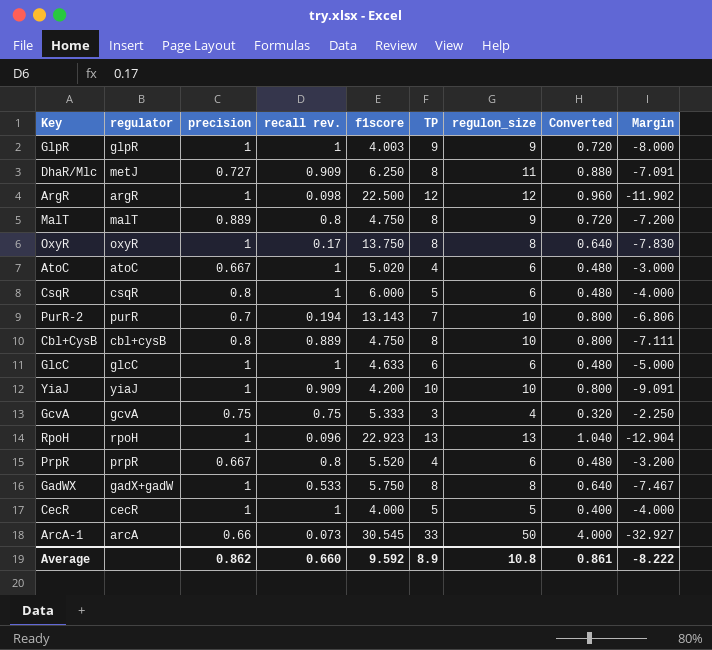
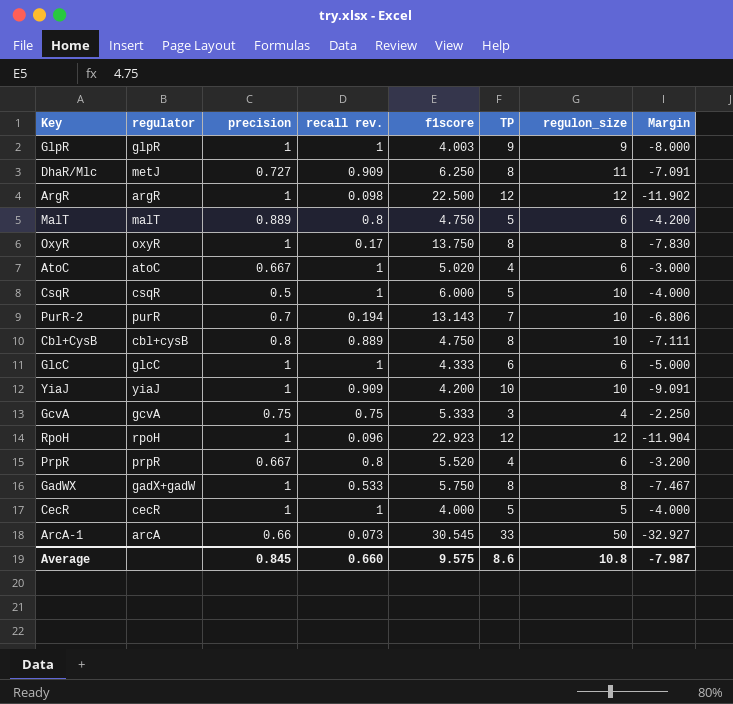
column Converted | formula: [regulon_size] * 0.08 -> none
MalT | TP: 8 -> 5
MalT | regulon_size: 9 -> 6
MalT | Margin: -7.200 -> -4.200
CsqR | precision: 0.8 -> 0.5
CsqR | regulon_size: 6 -> 10
GlcC | f1score: 4.633 -> 4.333
RpoH | TP: 13 -> 12
RpoH | regulon_size: 13 -> 12
RpoH | Margin: -12.904 -> -11.904
Average | precision: 0.862 -> 0.845
Average | f1score: 9.592 -> 9.575
Average | TP: 8.9 -> 8.6
Average | Margin: -8.222 -> -7.987

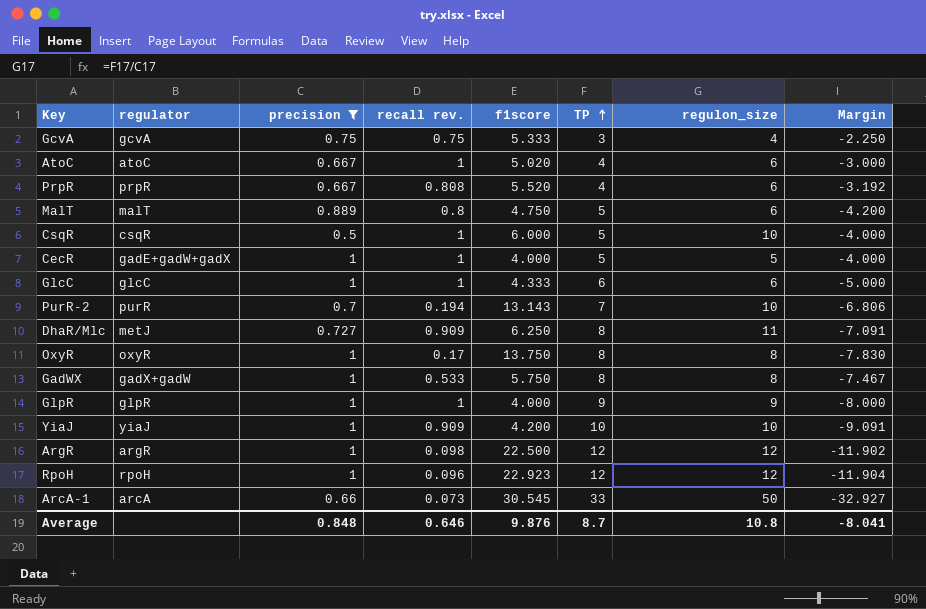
filter: none -> precision != 0.8
row order: none -> TP ascending
PrpR | recall rev.: 0.8 -> 0.808
PrpR | Margin: -3.200 -> -3.192
CecR | regulator: cecR -> gadE+gadW+gadX
GlpR | f1score: 4.003 -> 4.000
Average | precision: 0.845 -> 0.848
Average | recall rev.: 0.660 -> 0.646
Average | f1score: 9.575 -> 9.876
Average | TP: 8.6 -> 8.7
Average | Margin: -7.987 -> -8.041

